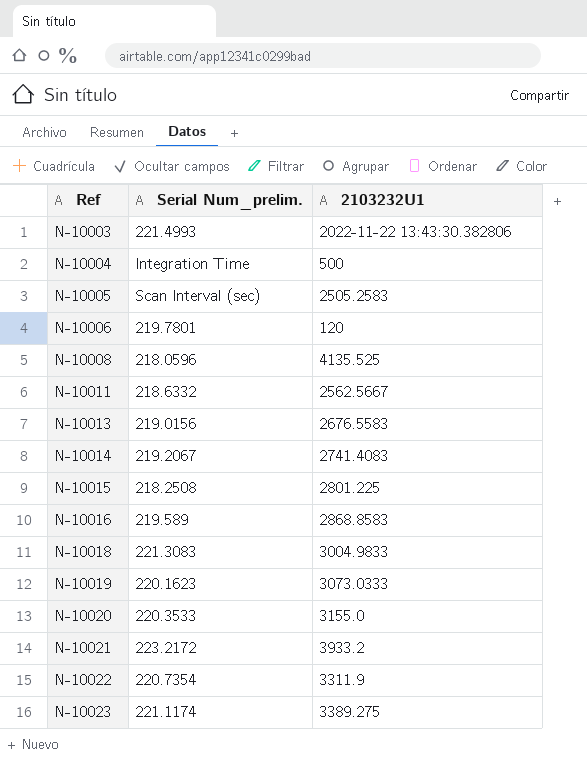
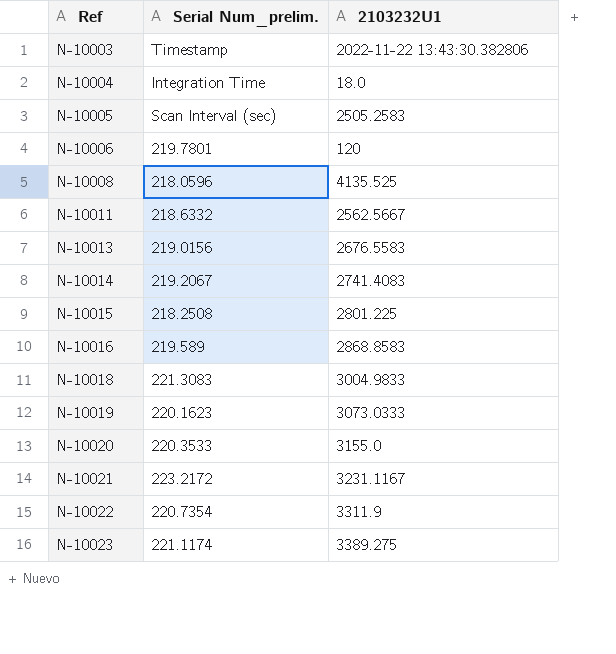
N-10003 | Serial Num_prelim.: 221.4993 -> Timestamp
N-10004 | 2103232U1: 500 -> 18.0
N-10021 | 2103232U1: 3933.2 -> 3231.1167

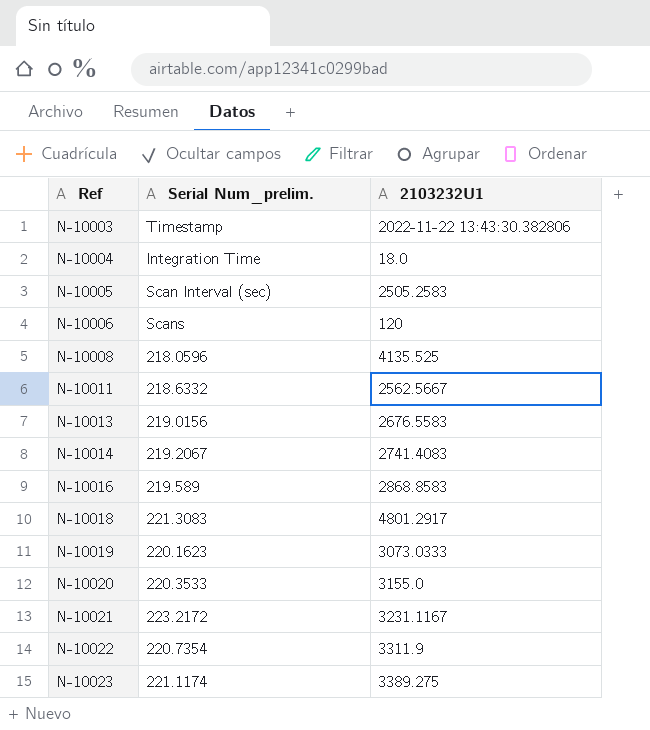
row N-10015: 218.2508 | 2801.225 -> none
N-10006 | Serial Num_prelim.: 219.7801 -> Scans
N-10018 | 2103232U1: 3004.9833 -> 4801.2917

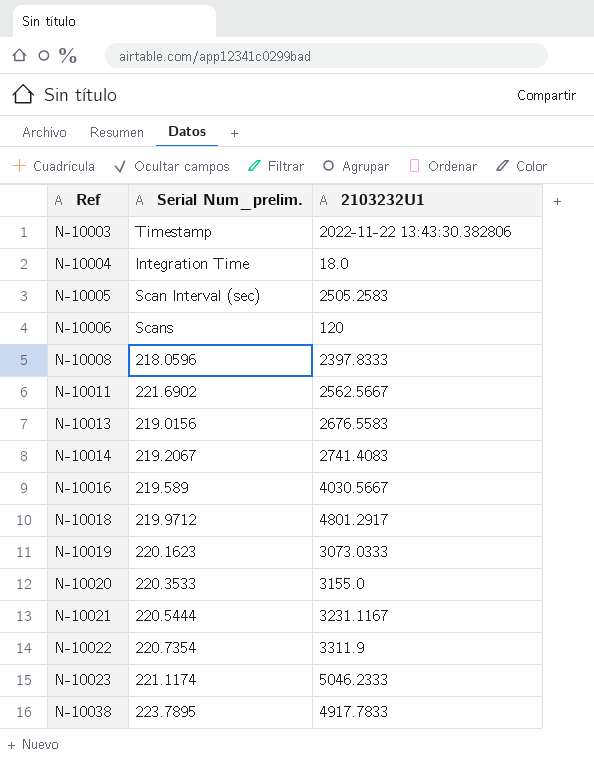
N-10008 | 2103232U1: 4135.525 -> 2397.8333
N-10011 | Serial Num_prelim.: 218.6332 -> 221.6902
N-10016 | 2103232U1: 2868.8583 -> 4030.5667
N-10018 | Serial Num_prelim.: 221.3083 -> 219.9712
N-10021 | Serial Num_prelim.: 223.2172 -> 220.5444
N-10023 | 2103232U1: 3389.275 -> 5046.2333
row N-10038: none -> 223.7895 | 4917.7833

